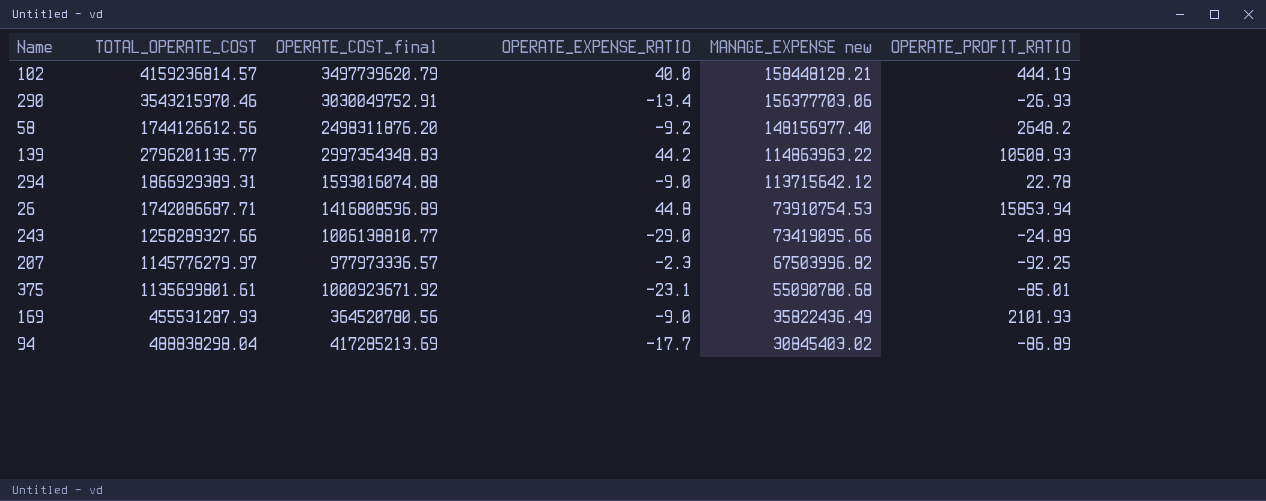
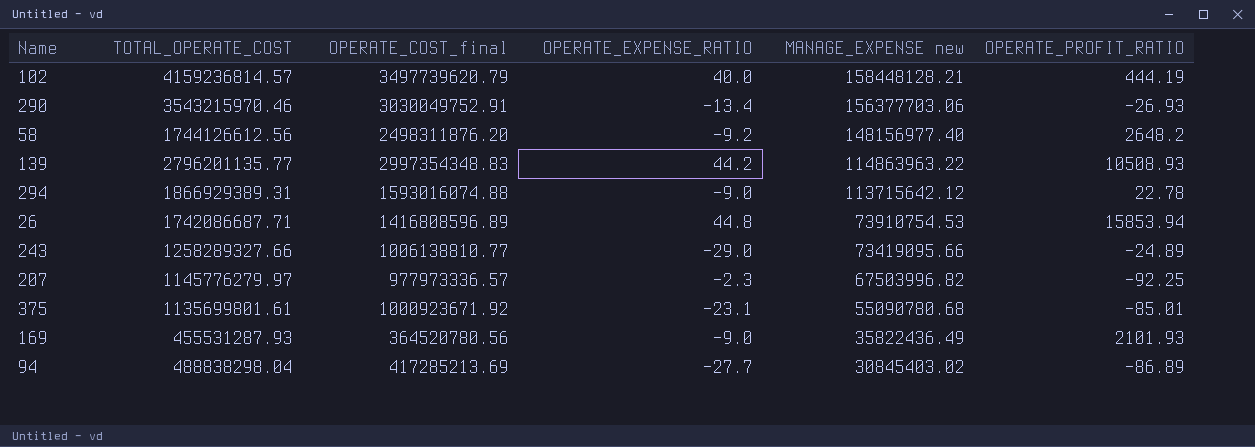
94 | OPERATE_EXPENSE_RATIO: -17.7 -> -27.7

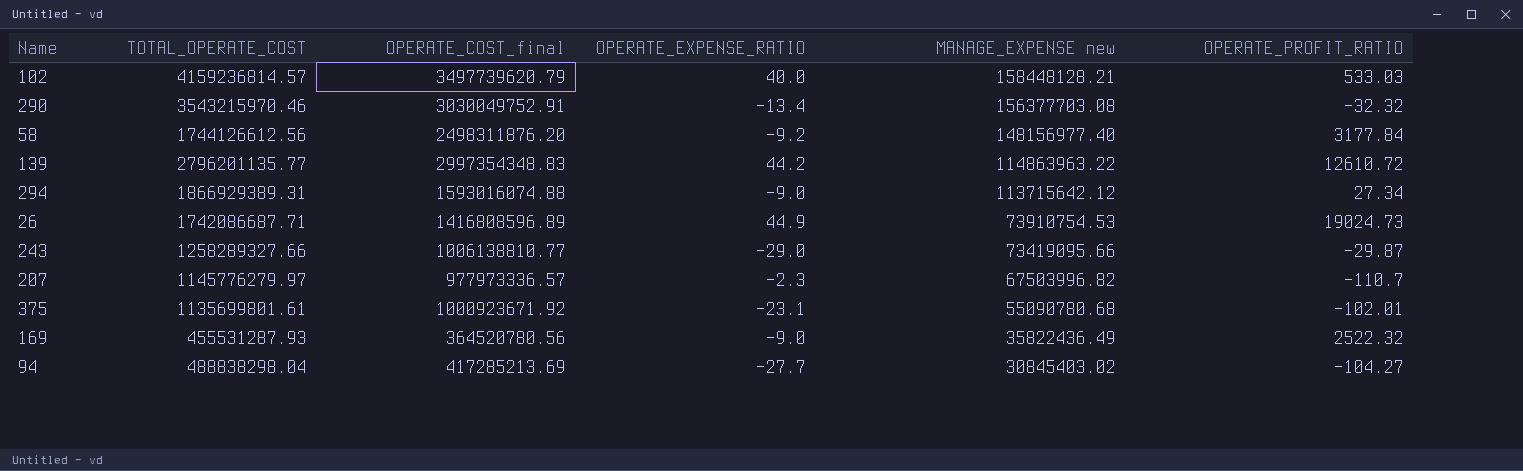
102 | OPERATE_PROFIT_RATIO: 444.19 -> 533.03
290 | MANAGE_EXPENSE new: 156377703.06 -> 156377703.08
290 | OPERATE_PROFIT_RATIO: -26.93 -> -32.32
58 | OPERATE_PROFIT_RATIO: 2648.2 -> 3177.84
139 | OPERATE_PROFIT_RATIO: 10508.93 -> 12610.72
294 | OPERATE_PROFIT_RATIO: 22.78 -> 27.34
26 | OPERATE_EXPENSE_RATIO: 44.8 -> 44.9
26 | OPERATE_PROFIT_RATIO: 15853.94 -> 19024.73
243 | OPERATE_PROFIT_RATIO: -24.89 -> -29.87
207 | OPERATE_PROFIT_RATIO: -92.25 -> -110.7
375 | OPERATE_PROFIT_RATIO: -85.01 -> -102.01
169 | OPERATE_PROFIT_RATIO: 2101.93 -> 2522.32
94 | OPERATE_PROFIT_RATIO: -86.89 -> -104.27

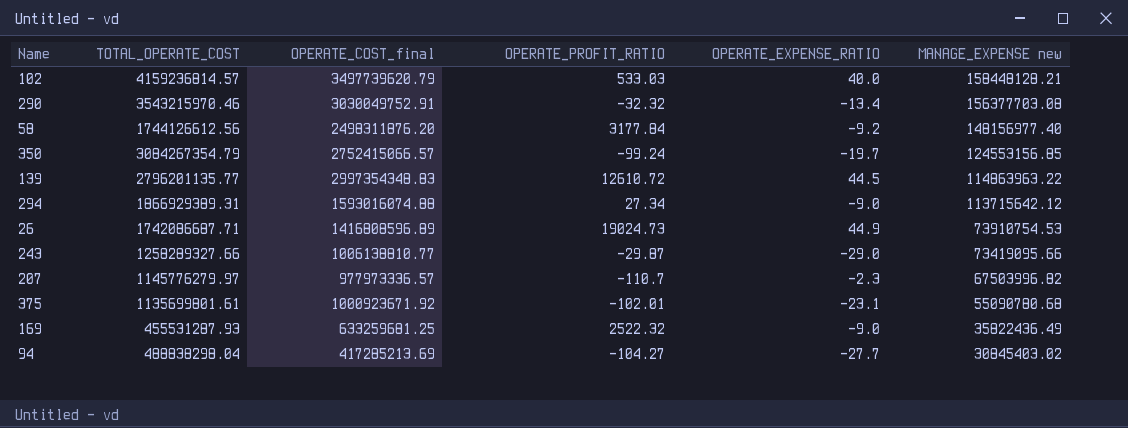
column OPERATE_PROFIT_RATIO | position: 6 -> 4
row 350: none -> 3084267354.79 | 2752415066.57 | -99.24 | -19.7 | 124553156.85
139 | OPERATE_EXPENSE_RATIO: 44.2 -> 44.5
169 | OPERATE_COST_final: 364520780.56 -> 633259681.25

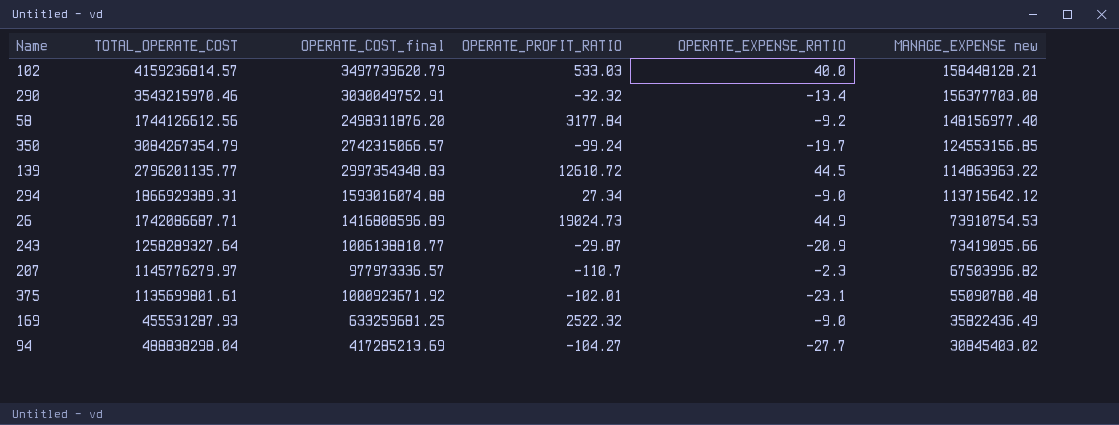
350 | OPERATE_COST_final: 2752415066.57 -> 2742315066.57
243 | TOTAL_OPERATE_COST: 1258289327.66 -> 1258289327.64
243 | OPERATE_EXPENSE_RATIO: -29.0 -> -20.9
375 | MANAGE_EXPENSE new: 55090780.68 -> 55090780.48

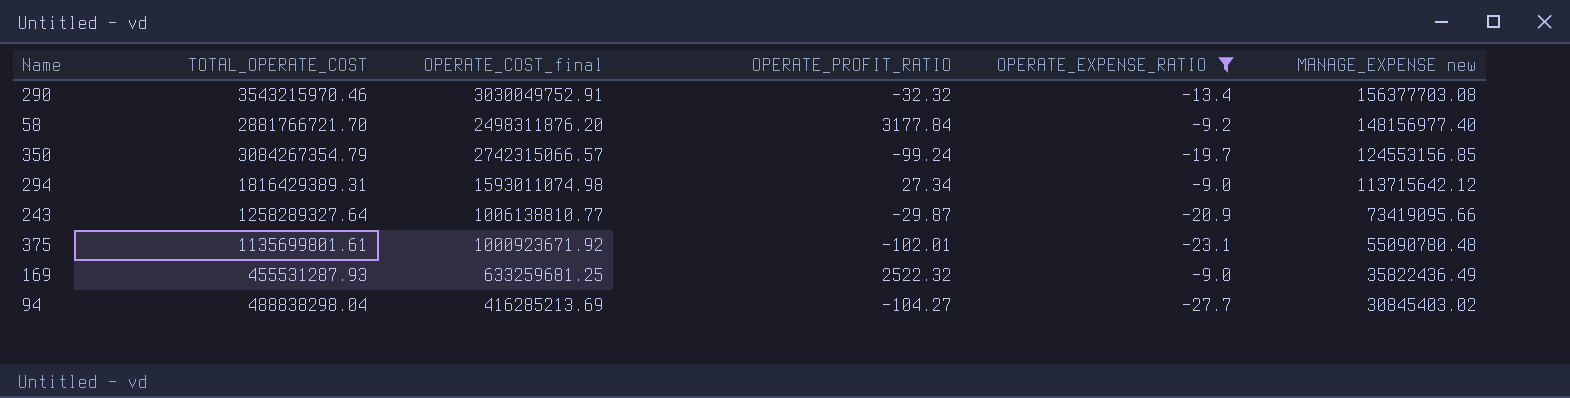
filter: none -> OPERATE_EXPENSE_RATIO <= -9.0
58 | TOTAL_OPERATE_COST: 1744126612.56 -> 2881766721.70
294 | TOTAL_OPERATE_COST: 1866929389.31 -> 1816429389.31
294 | OPERATE_COST_final: 1593016074.88 -> 1593011074.98
94 | OPERATE_COST_final: 417285213.69 -> 416285213.69

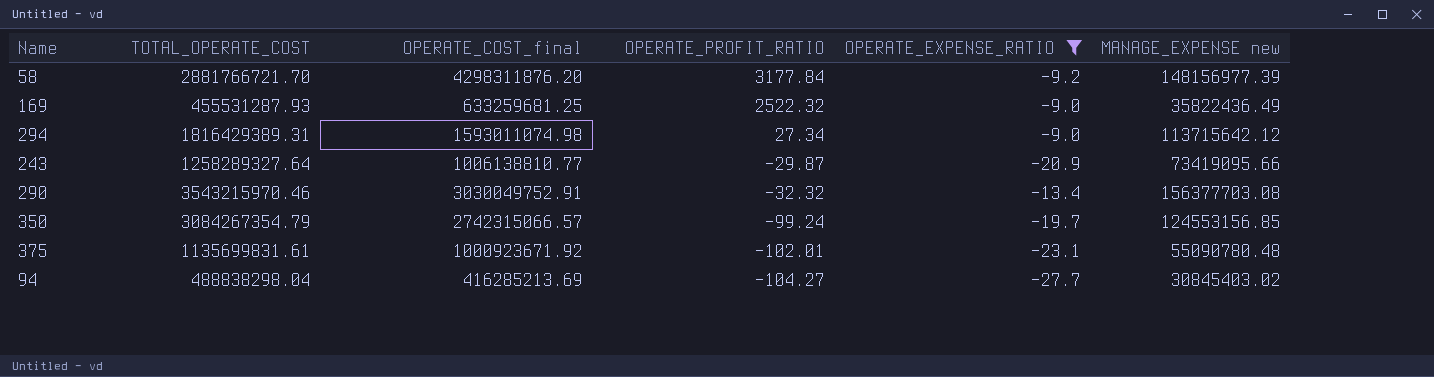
row order: MANAGE_EXPENSE new descending -> OPERATE_PROFIT_RATIO descending
58 | OPERATE_COST_final: 2498311876.20 -> 4298311876.20
58 | MANAGE_EXPENSE new: 148156977.40 -> 148156977.39
375 | TOTAL_OPERATE_COST: 1135699801.61 -> 1135699831.61

